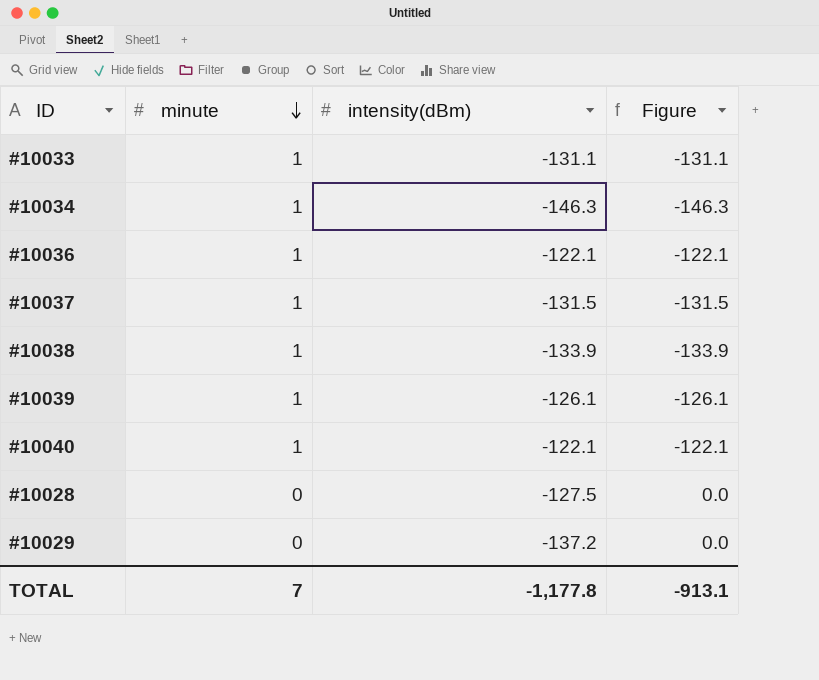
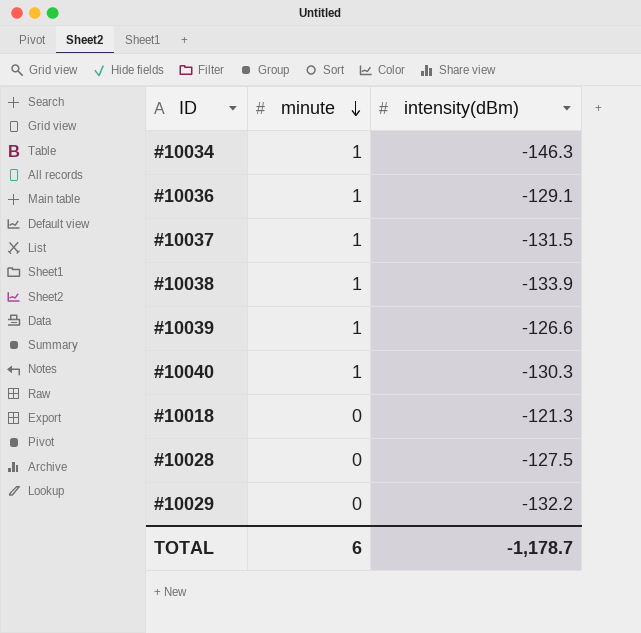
column Figure | formula: [minute] * [intensity(dBm)] -> none
row #10033: 1 | -131.1 | -131.1 -> none
#10036 | intensity(dBm): -122.1 -> -129.1
#10039 | intensity(dBm): -126.1 -> -126.6
#10040 | intensity(dBm): -122.1 -> -130.3
row #10018: none -> 0 | -121.3
#10029 | intensity(dBm): -137.2 -> -132.2
TOTAL | minute: 7 -> 6
TOTAL | intensity(dBm): -1,177.8 -> -1,178.7

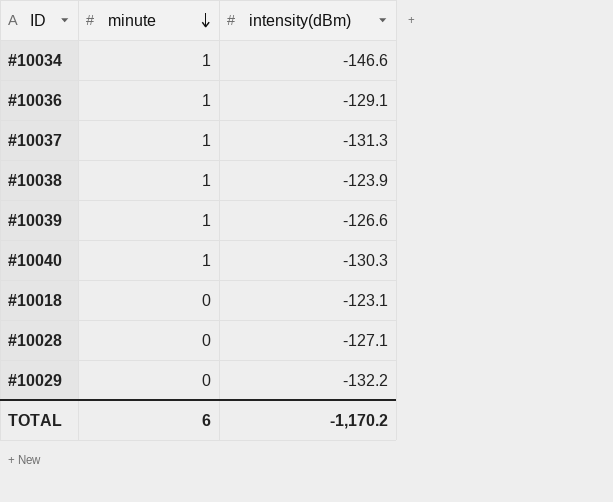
#10034 | intensity(dBm): -146.3 -> -146.6
#10037 | intensity(dBm): -131.5 -> -131.3
#10038 | intensity(dBm): -133.9 -> -123.9
#10018 | intensity(dBm): -121.3 -> -123.1
#10028 | intensity(dBm): -127.5 -> -127.1
TOTAL | intensity(dBm): -1,178.7 -> -1,170.2

